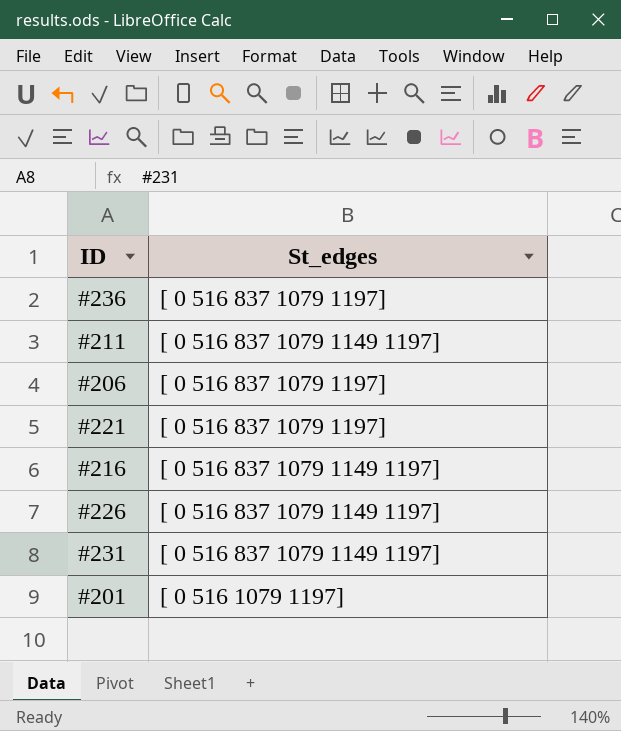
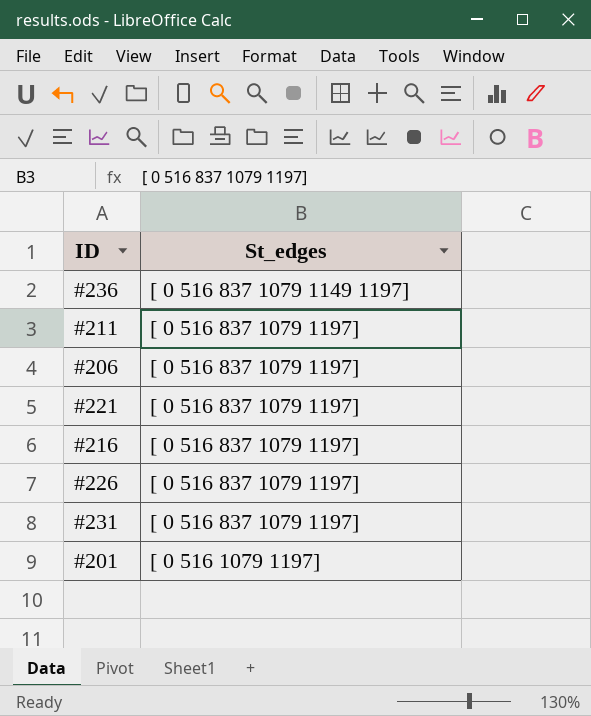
#236 | St_edges: [ 0 516 837 1079 1197] -> [ 0 516 837 1079 1149 1197]
#211 | St_edges: [ 0 516 837 1079 1149 1197] -> [ 0 516 837 1079 1197]
#216 | St_edges: [ 0 516 837 1079 1149 1197] -> [ 0 516 837 1079 1197]
#226 | St_edges: [ 0 516 837 1079 1149 1197] -> [ 0 516 837 1079 1197]
#231 | St_edges: [ 0 516 837 1079 1149 1197] -> [ 0 516 837 1079 1197]

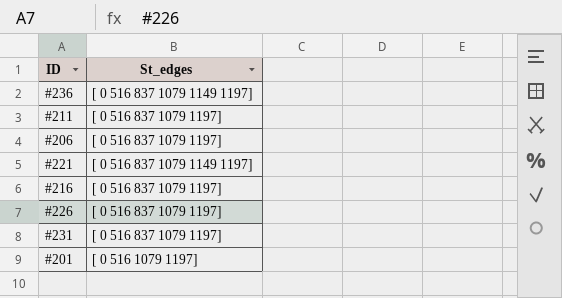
#221 | St_edges: [ 0 516 837 1079 1197] -> [ 0 516 837 1079 1149 1197]

